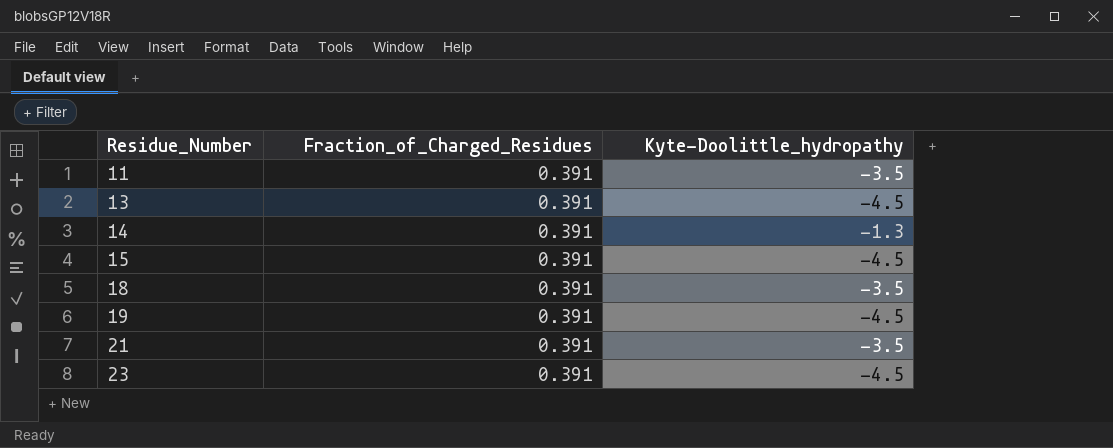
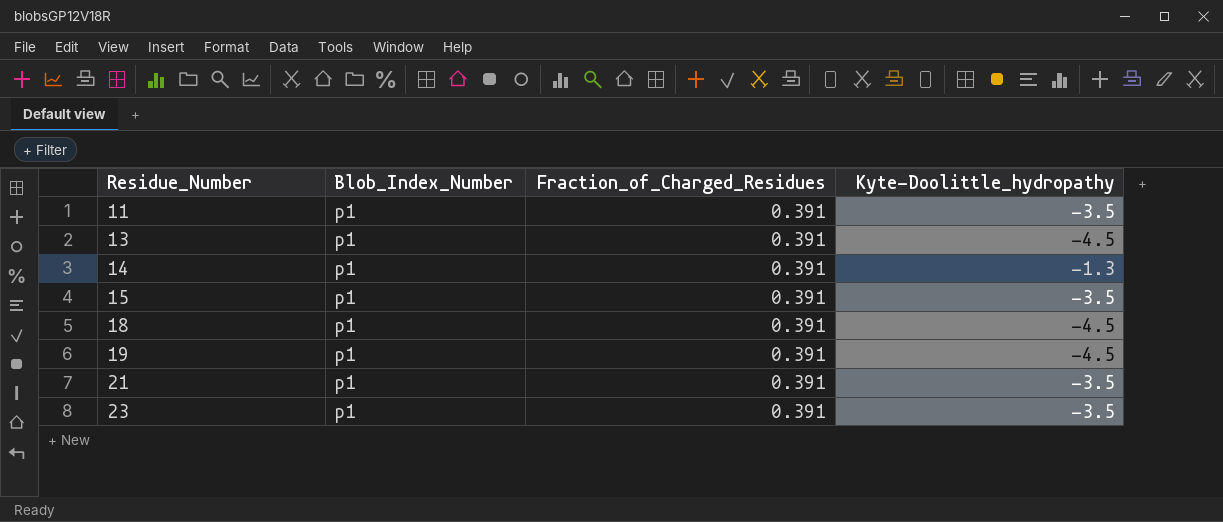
column Blob_Index_Number | position: none -> 2
15 | Kyte-Doolittle_hydropathy: -4.5 -> -3.5
18 | Kyte-Doolittle_hydropathy: -3.5 -> -4.5
23 | Kyte-Doolittle_hydropathy: -4.5 -> -3.5

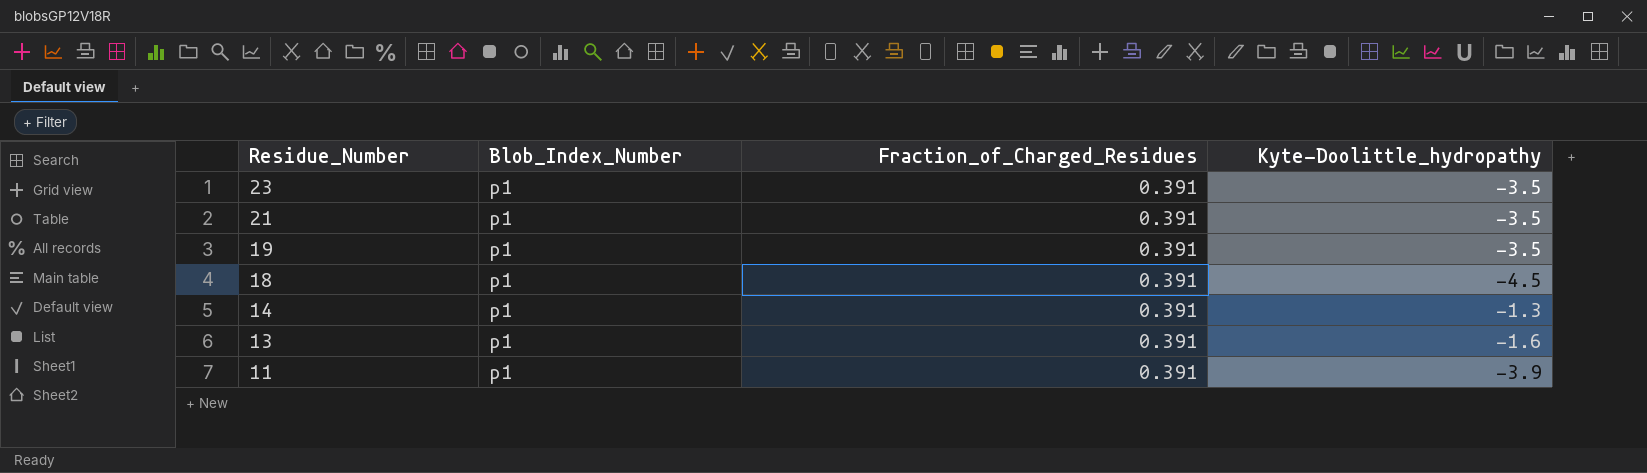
row order: Residue_Number ascending -> Residue_Number descending
row 15: p1 | 0.391 | -3.5 -> none
19 | Kyte-Doolittle_hydropathy: -4.5 -> -3.5
13 | Kyte-Doolittle_hydropathy: -4.5 -> -1.6
11 | Kyte-Doolittle_hydropathy: -3.5 -> -3.9

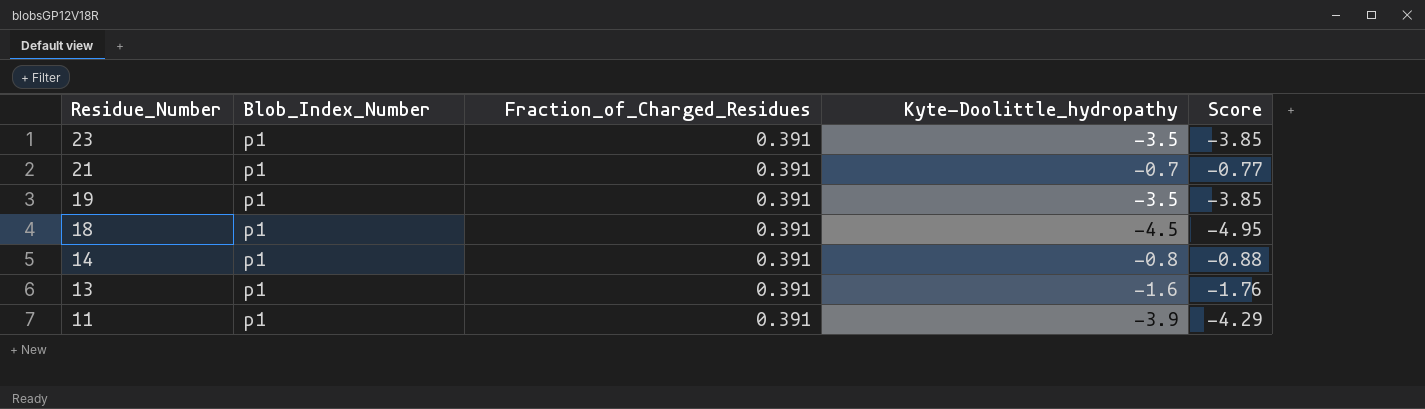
column Score | formula: none -> [Kyte-Doolittle_hydropathy] * 1.1
21 | Kyte-Doolittle_hydropathy: -3.5 -> -0.7
14 | Kyte-Doolittle_hydropathy: -1.3 -> -0.8

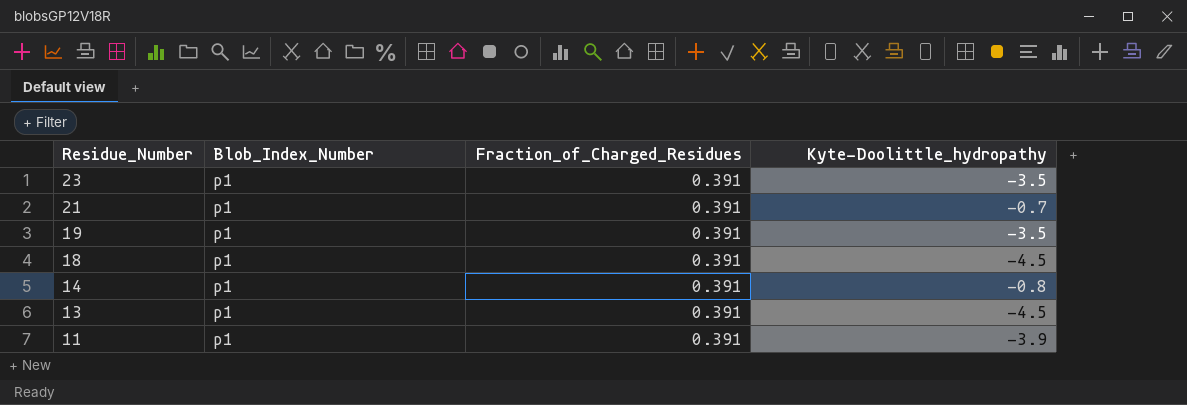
column Score | formula: [Kyte-Doolittle_hydropathy] * 1.1 -> none
13 | Kyte-Doolittle_hydropathy: -1.6 -> -4.5

